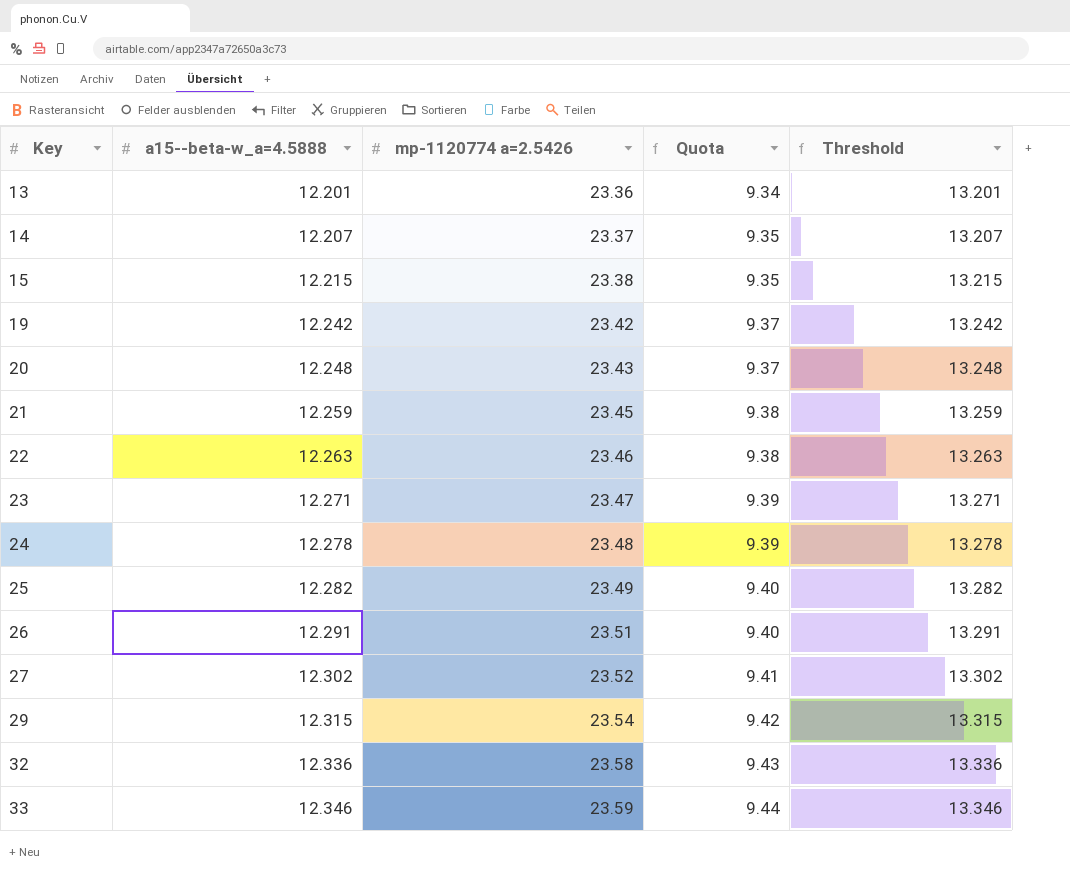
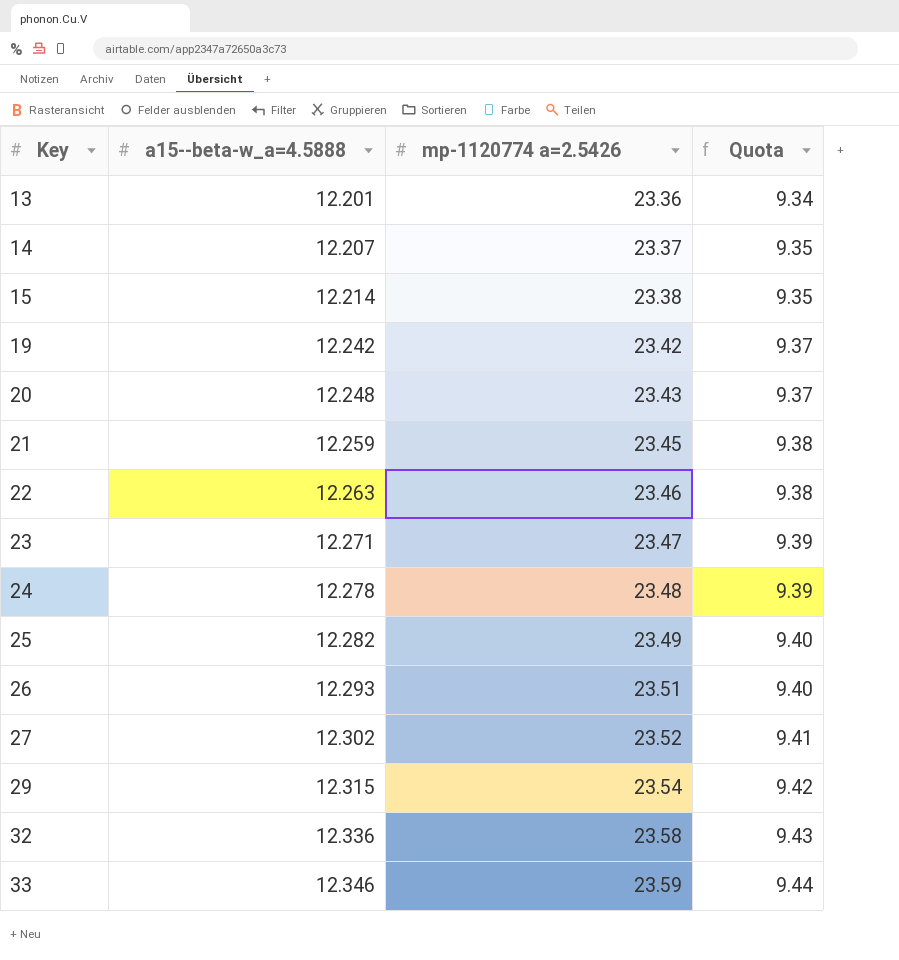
column Threshold | formula: [a15--beta-w_a=4.5888] + 1 -> none
15 | a15--beta-w_a=4.5888: 12.215 -> 12.214
26 | a15--beta-w_a=4.5888: 12.291 -> 12.293

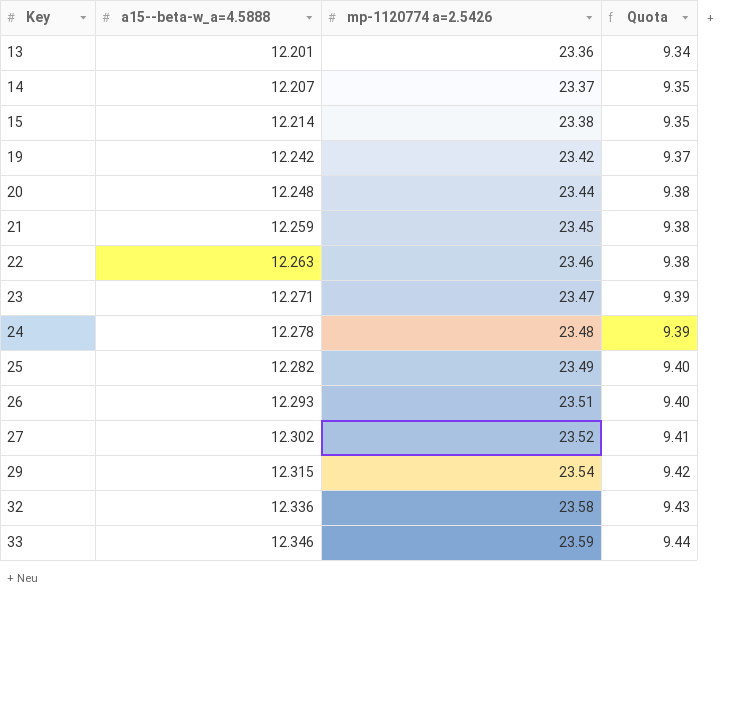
20 | mp-1120774 a=2.5426: 23.43 -> 23.44
20 | Quota: 9.37 -> 9.38

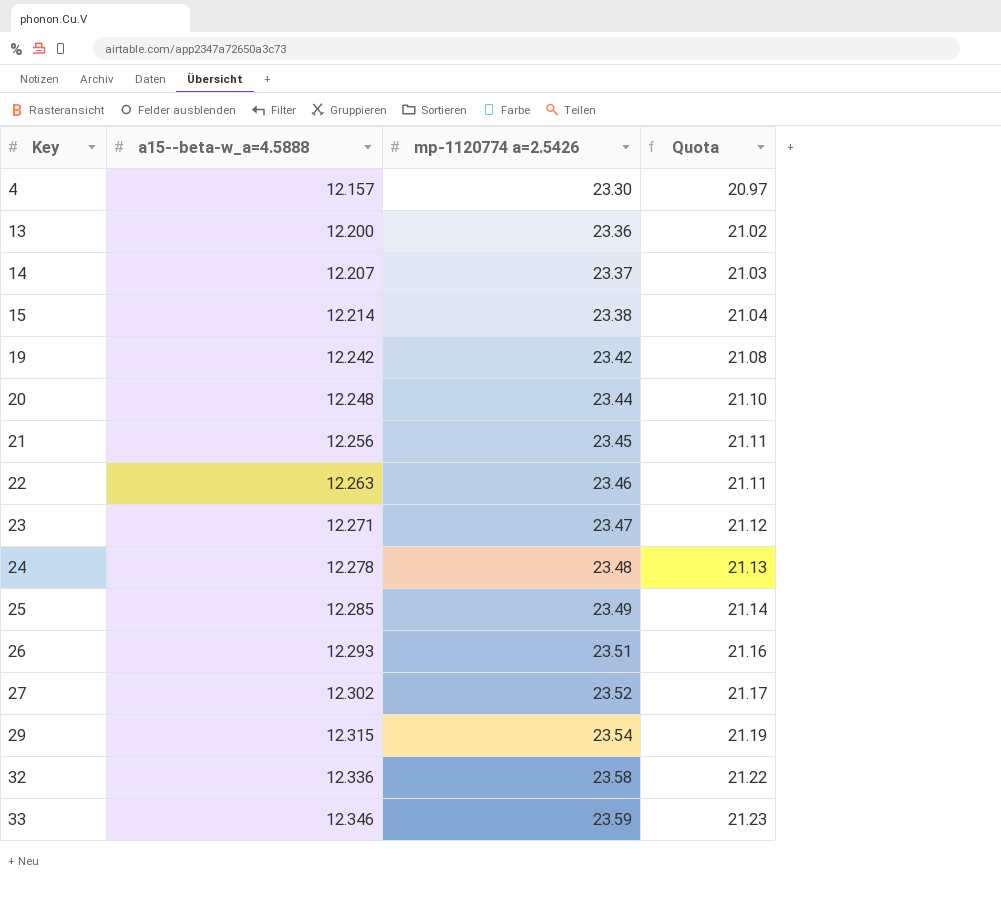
column Quota | formula: [mp-1120774 a=2.5426] * 0.4 -> [mp-1120774 a=2.5426] * 0.9
row 4: none -> 12.157 | 23.30 | 20.97
13 | a15--beta-w_a=4.5888: 12.201 -> 12.200
21 | a15--beta-w_a=4.5888: 12.259 -> 12.256
25 | a15--beta-w_a=4.5888: 12.282 -> 12.285

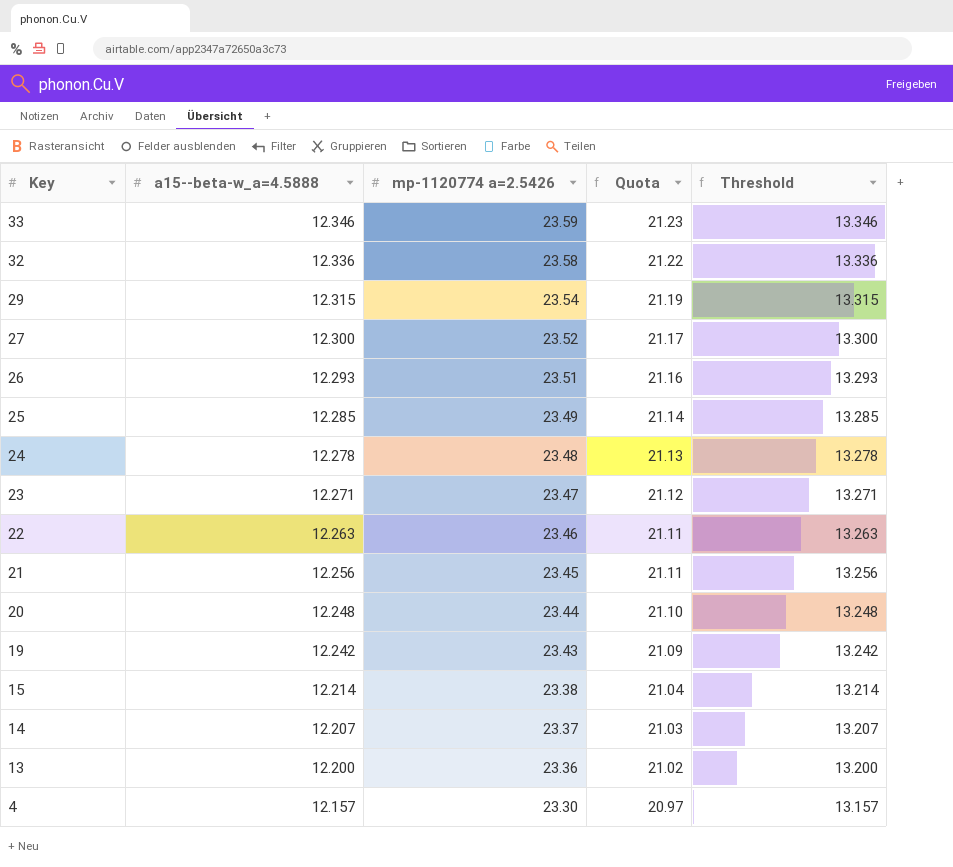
row order: Key ascending -> Key descending
column Threshold | formula: none -> [a15--beta-w_a=4.5888] + 1
27 | a15--beta-w_a=4.5888: 12.302 -> 12.300
19 | mp-1120774 a=2.5426: 23.42 -> 23.43
19 | Quota: 21.08 -> 21.09

